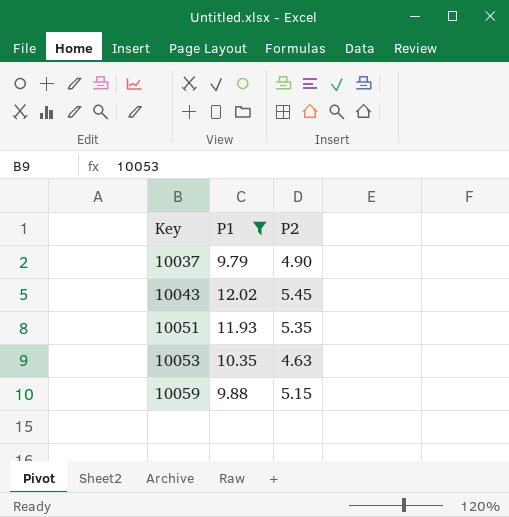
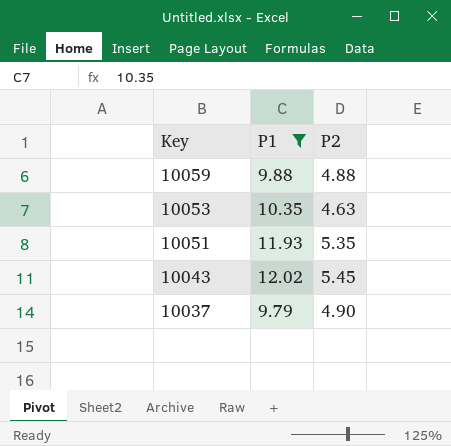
row order: Key ascending -> Key descending
10059 | P2: 5.15 -> 4.88

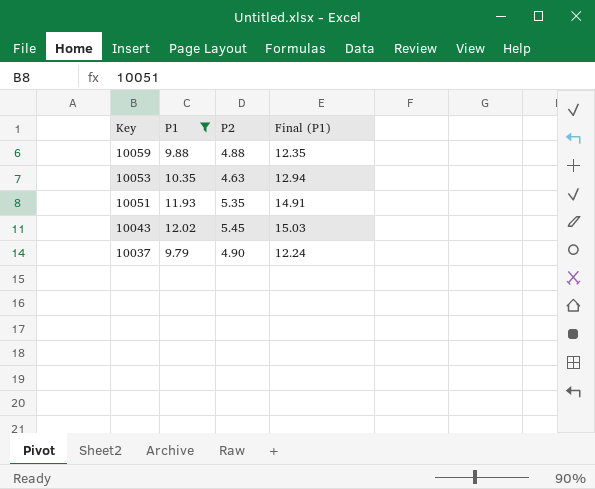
column Final (P1) | formula: none -> [P1] * 1.25

